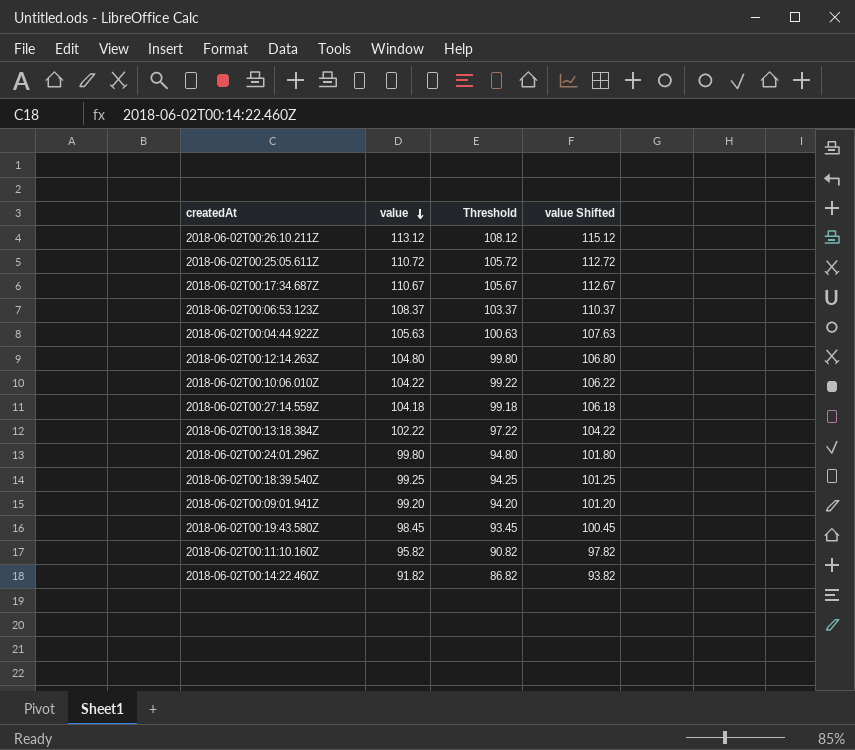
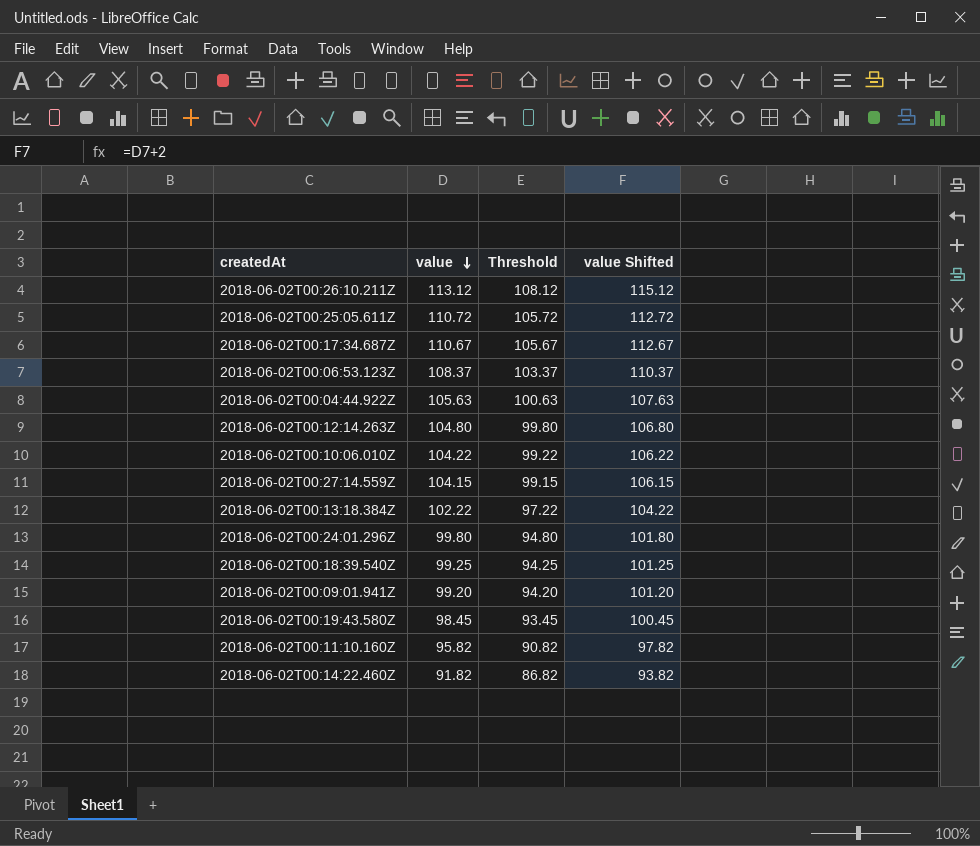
2018-06-02T00:27:14.559Z | value: 104.18 -> 104.15
2018-06-02T00:27:14.559Z | Threshold: 99.18 -> 99.15
2018-06-02T00:27:14.559Z | value Shifted: 106.18 -> 106.15

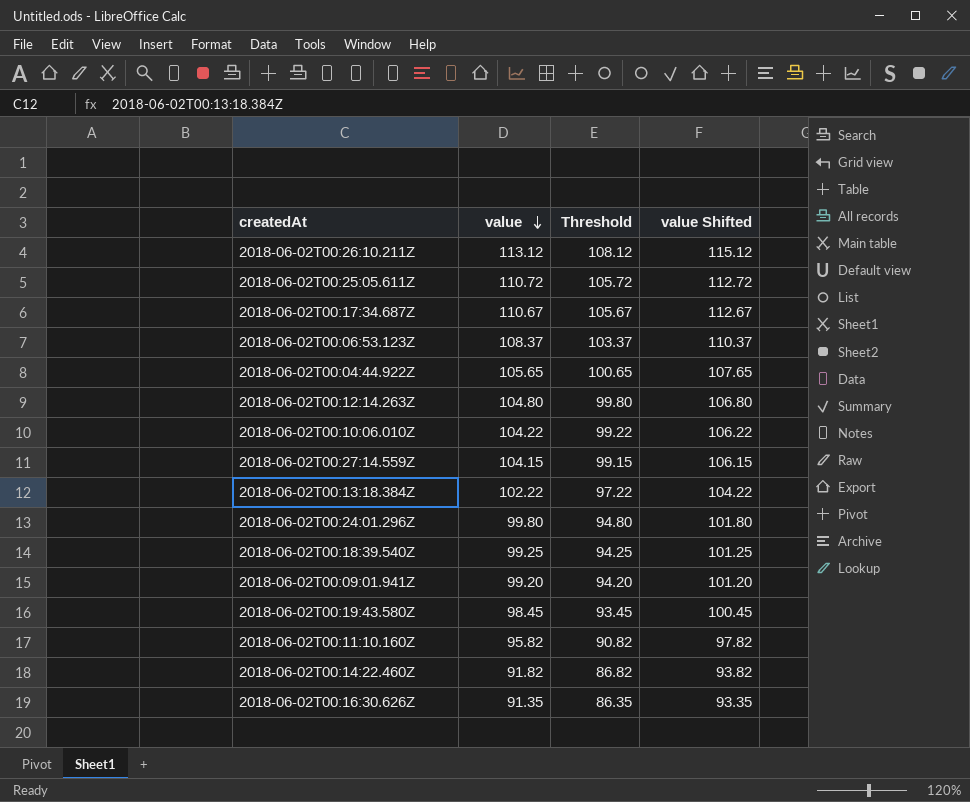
2018-06-02T00:04:44.922Z | value: 105.63 -> 105.65
2018-06-02T00:04:44.922Z | Threshold: 100.63 -> 100.65
2018-06-02T00:04:44.922Z | value Shifted: 107.63 -> 107.65
row 2018-06-02T00:16:30.626Z: none -> 91.35 | 86.35 | 93.35

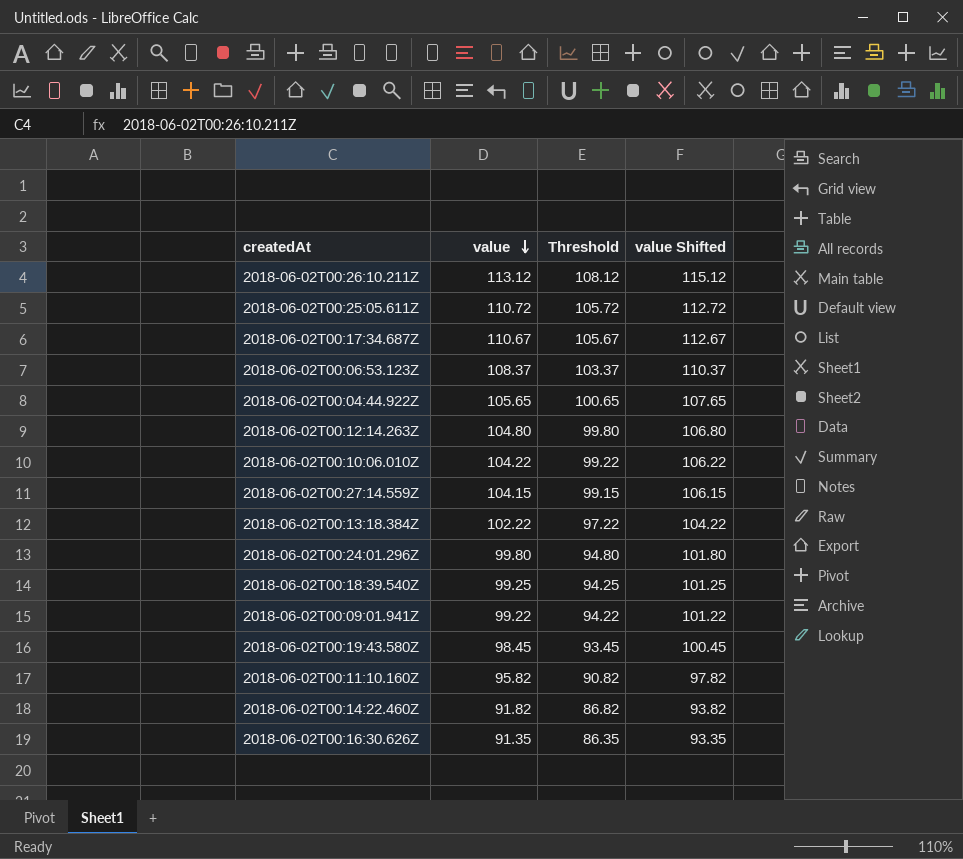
2018-06-02T00:09:01.941Z | value: 99.20 -> 99.22
2018-06-02T00:09:01.941Z | Threshold: 94.20 -> 94.22
2018-06-02T00:09:01.941Z | value Shifted: 101.20 -> 101.22

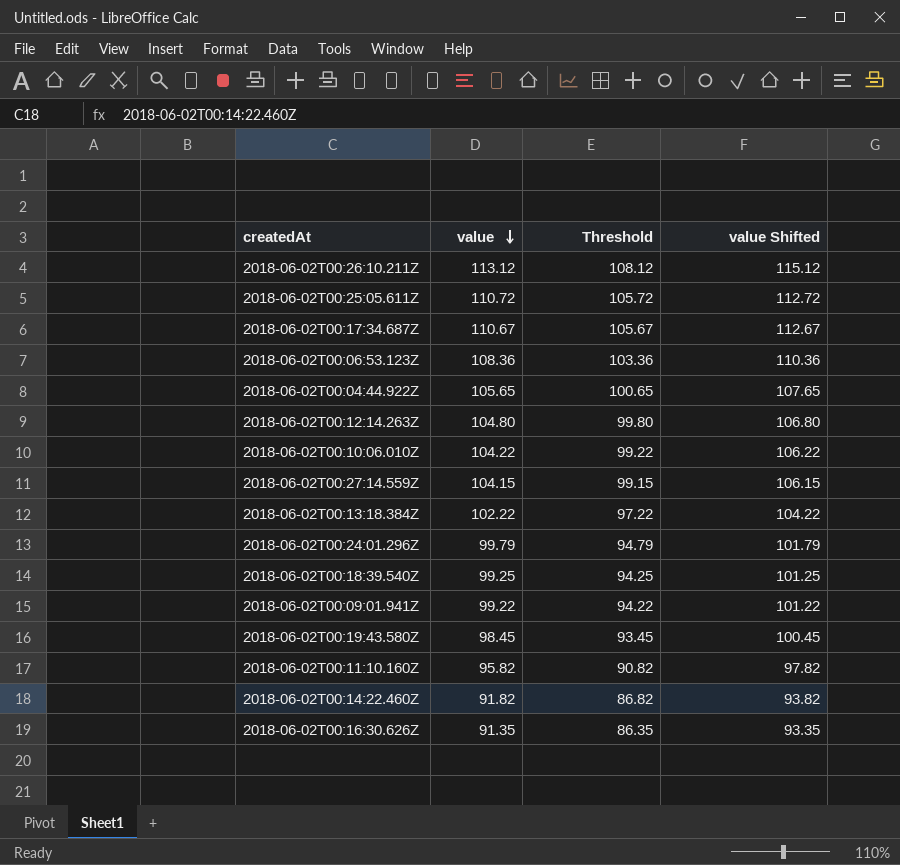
2018-06-02T00:06:53.123Z | value: 108.37 -> 108.36
2018-06-02T00:06:53.123Z | Threshold: 103.37 -> 103.36
2018-06-02T00:06:53.123Z | value Shifted: 110.37 -> 110.36
2018-06-02T00:24:01.296Z | value: 99.80 -> 99.79
2018-06-02T00:24:01.296Z | Threshold: 94.80 -> 94.79
2018-06-02T00:24:01.296Z | value Shifted: 101.80 -> 101.79

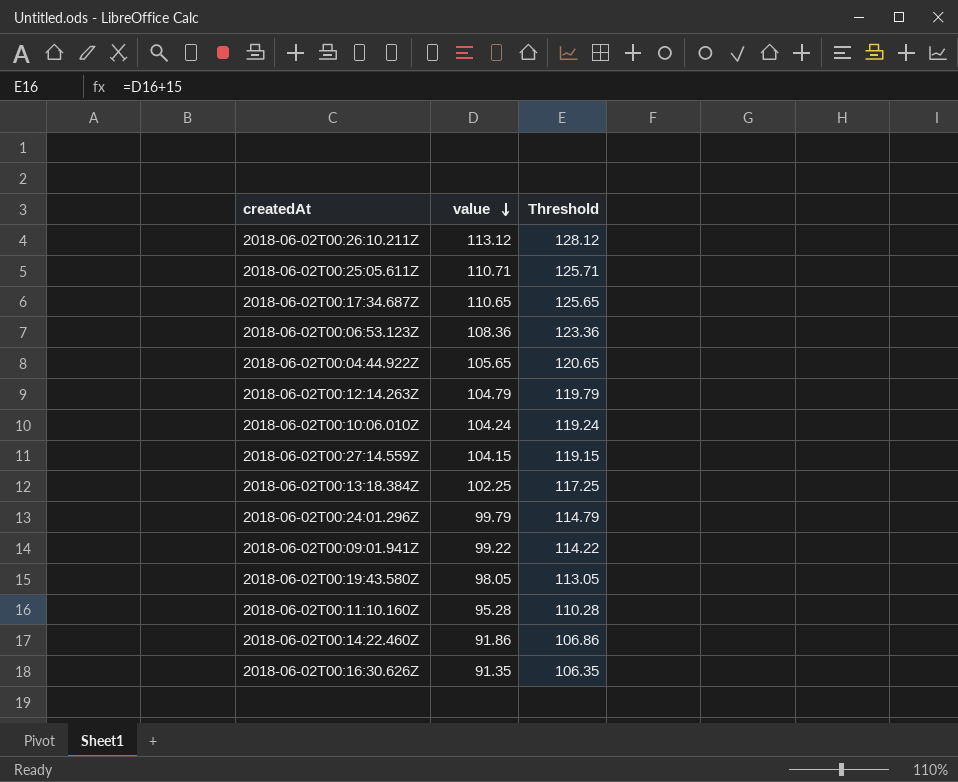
column value Shifted | formula: [value] + 2 -> none
column Threshold | formula: [value] - 5 -> [value] + 15
row 2018-06-02T00:18:39.540Z: 99.25 | 94.25 | 101.25 -> none
2018-06-02T00:25:05.611Z | value: 110.72 -> 110.71
2018-06-02T00:17:34.687Z | value: 110.67 -> 110.65
2018-06-02T00:12:14.263Z | value: 104.80 -> 104.79
2018-06-02T00:10:06.010Z | value: 104.22 -> 104.24
2018-06-02T00:13:18.384Z | value: 102.22 -> 102.25
2018-06-02T00:19:43.580Z | value: 98.45 -> 98.05
2018-06-02T00:11:10.160Z | value: 95.82 -> 95.28
2018-06-02T00:14:22.460Z | value: 91.82 -> 91.86

